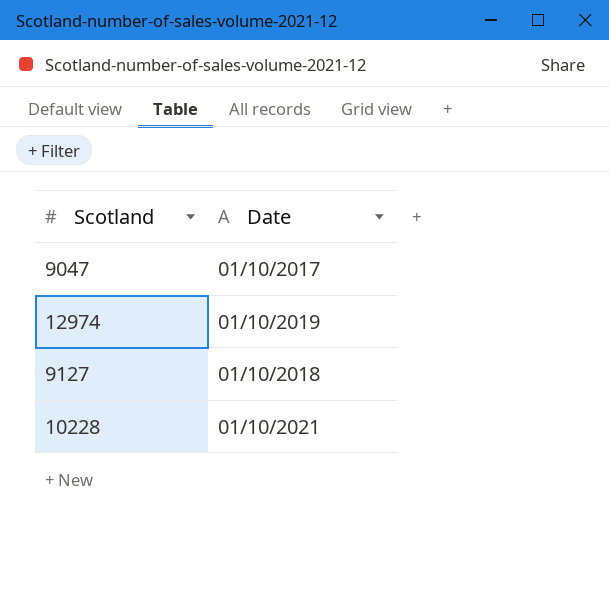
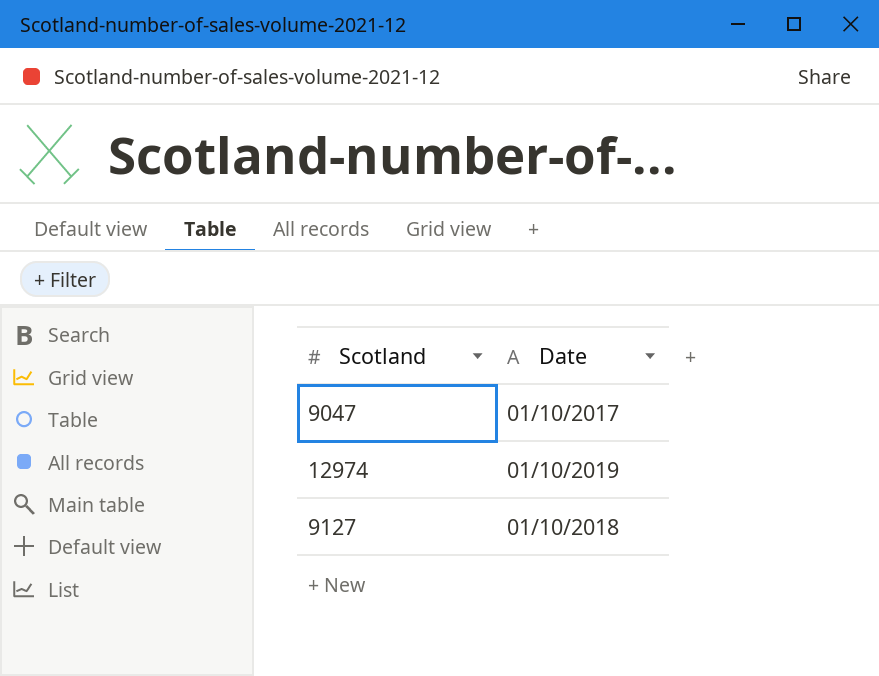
row 10228: 01/10/2021 -> none

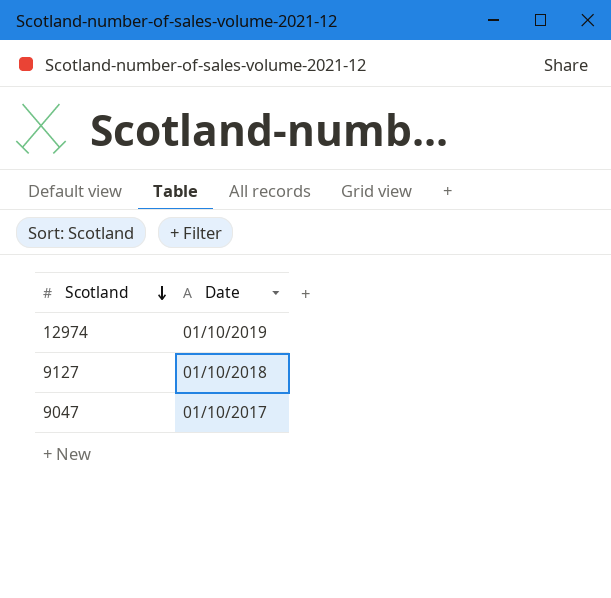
row order: none -> Scotland descending

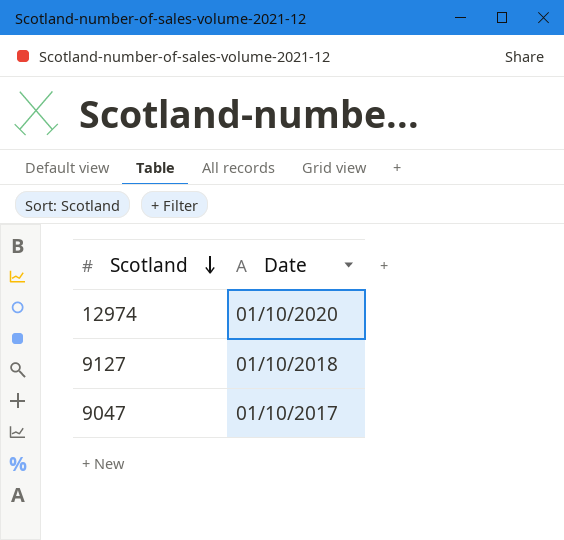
12974 | Date: 01/10/2019 -> 01/10/2020

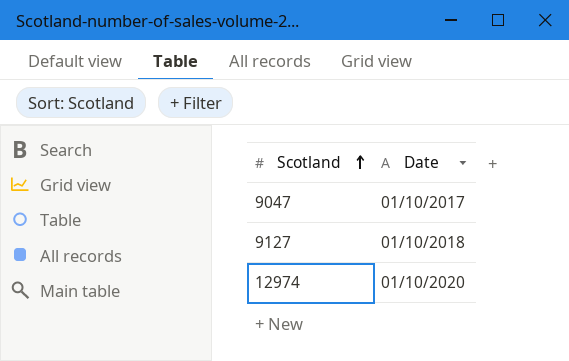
row order: Scotland descending -> Scotland ascending

